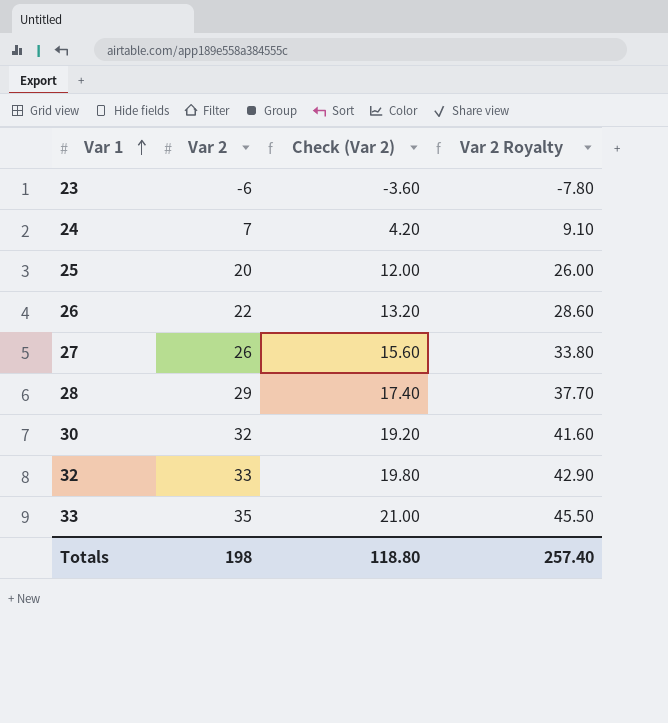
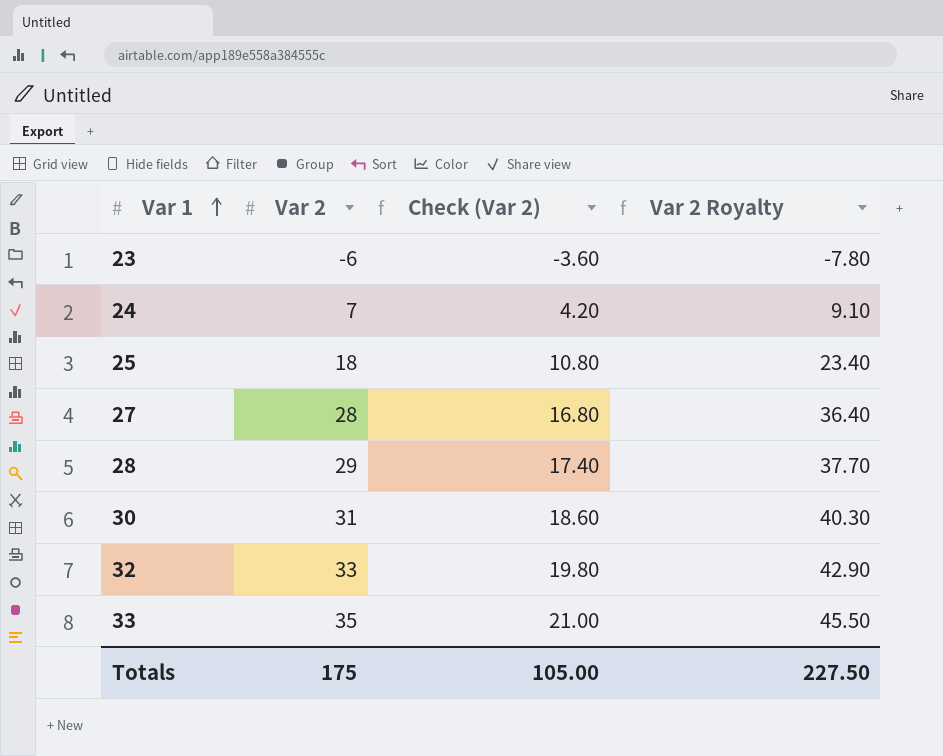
row 26: 22 | 13.20 | 28.60 -> none
25 | Var 2: 20 -> 18
25 | Check (Var 2): 12.00 -> 10.80
25 | Var 2 Royalty: 26.00 -> 23.40
27 | Var 2: 26 -> 28
27 | Check (Var 2): 15.60 -> 16.80
27 | Var 2 Royalty: 33.80 -> 36.40
30 | Var 2: 32 -> 31
30 | Check (Var 2): 19.20 -> 18.60
30 | Var 2 Royalty: 41.60 -> 40.30
Totals | Var 2: 198 -> 175
Totals | Check (Var 2): 118.80 -> 105.00
Totals | Var 2 Royalty: 257.40 -> 227.50

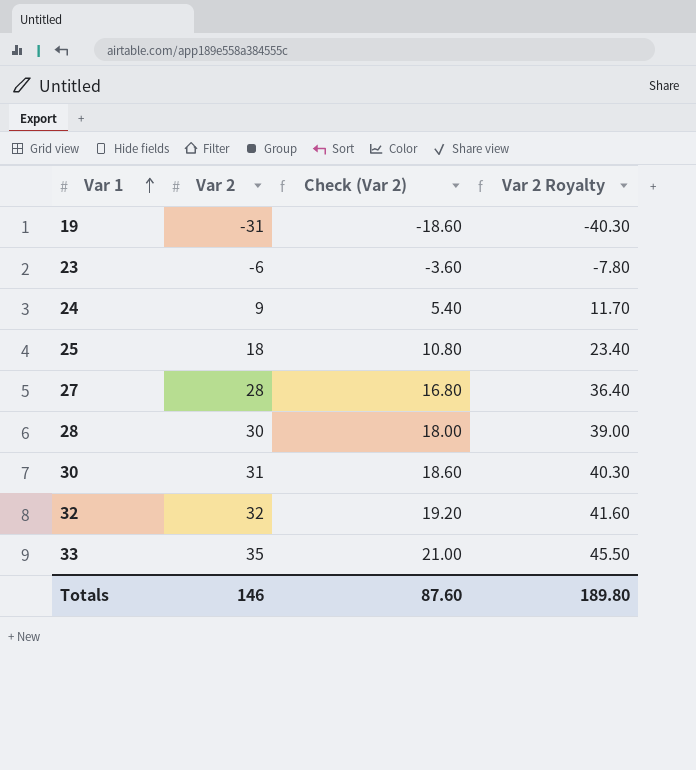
row 19: none -> -31 | -18.60 | -40.30
24 | Var 2: 7 -> 9
24 | Check (Var 2): 4.20 -> 5.40
24 | Var 2 Royalty: 9.10 -> 11.70
28 | Var 2: 29 -> 30
28 | Check (Var 2): 17.40 -> 18.00
28 | Var 2 Royalty: 37.70 -> 39.00
32 | Var 2: 33 -> 32
32 | Check (Var 2): 19.80 -> 19.20
32 | Var 2 Royalty: 42.90 -> 41.60
Totals | Var 2: 175 -> 146
Totals | Check (Var 2): 105.00 -> 87.60
Totals | Var 2 Royalty: 227.50 -> 189.80

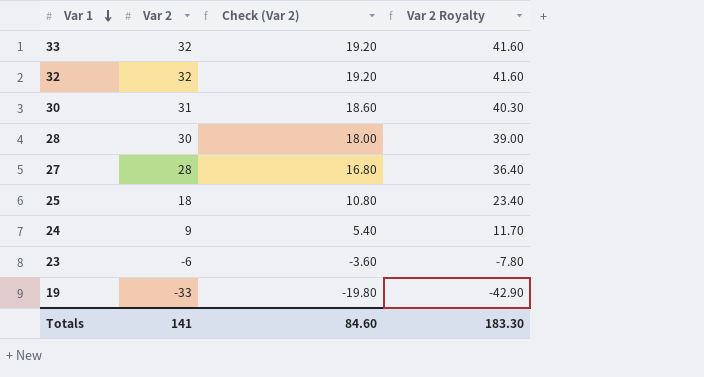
row order: Var 1 ascending -> Var 1 descending
33 | Var 2: 35 -> 32
33 | Check (Var 2): 21.00 -> 19.20
33 | Var 2 Royalty: 45.50 -> 41.60
19 | Var 2: -31 -> -33
19 | Check (Var 2): -18.60 -> -19.80
19 | Var 2 Royalty: -40.30 -> -42.90
Totals | Var 2: 146 -> 141
Totals | Check (Var 2): 87.60 -> 84.60
Totals | Var 2 Royalty: 189.80 -> 183.30

